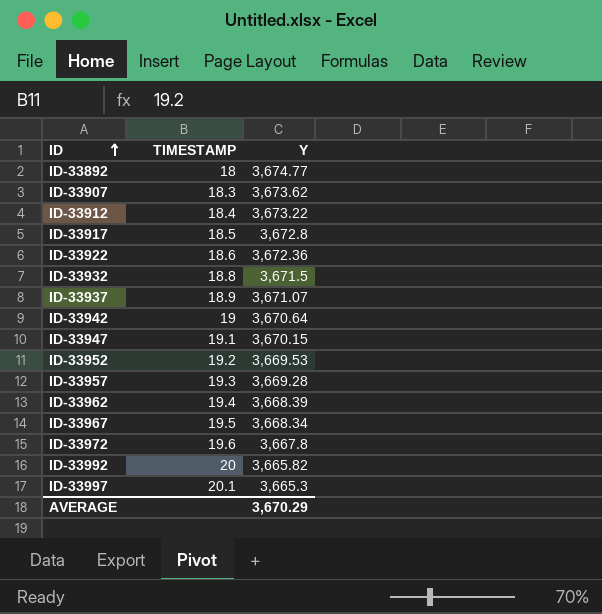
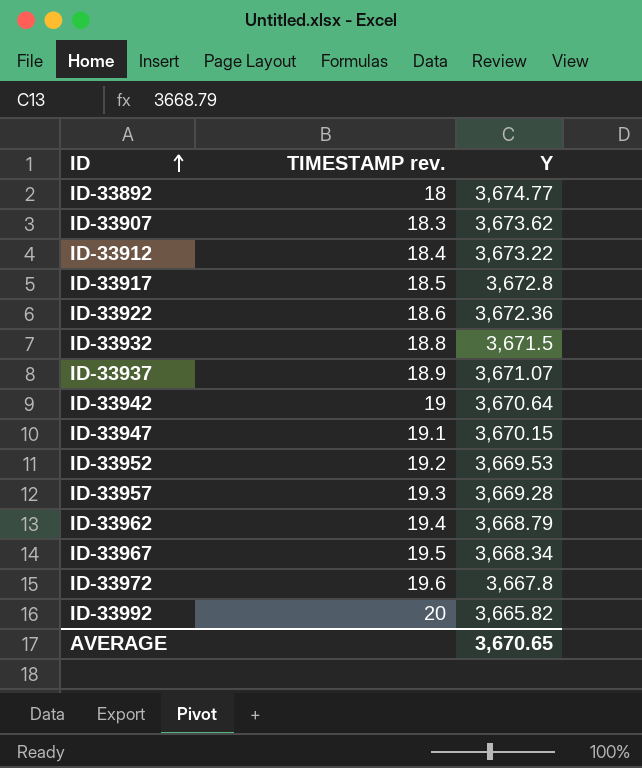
column name: TIMESTAMP -> TIMESTAMP rev.
row ID-33997: 20.1 | 3,665.3 -> none
ID-33962 | Y: 3,668.39 -> 3,668.79
AVERAGE | Y: 3,670.29 -> 3,670.65

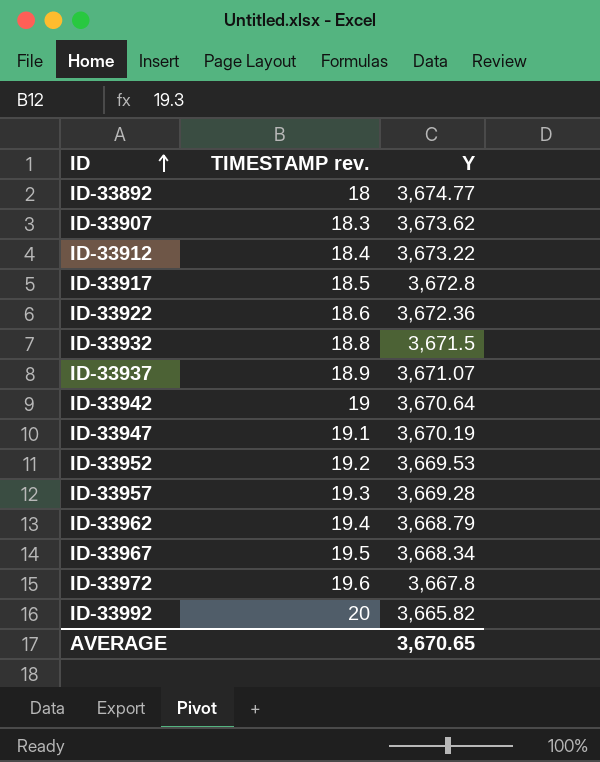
ID-33947 | Y: 3,670.15 -> 3,670.19

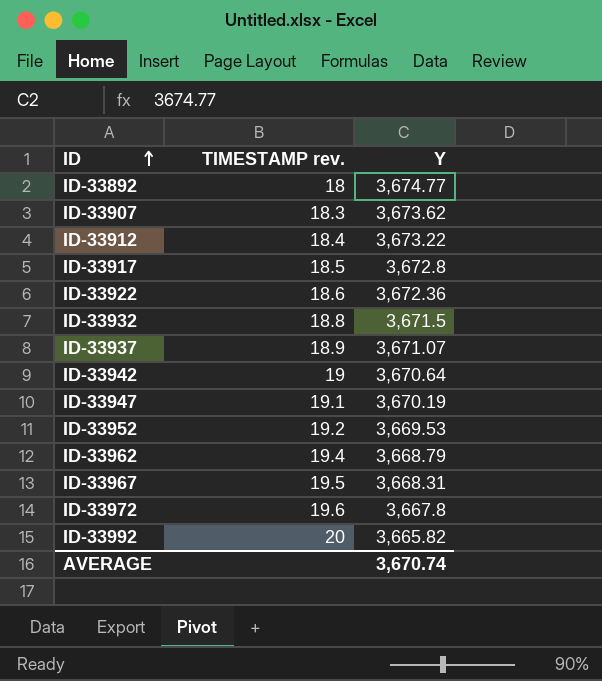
row ID-33957: 19.3 | 3,669.28 -> none
ID-33967 | Y: 3,668.34 -> 3,668.31
AVERAGE | Y: 3,670.65 -> 3,670.74

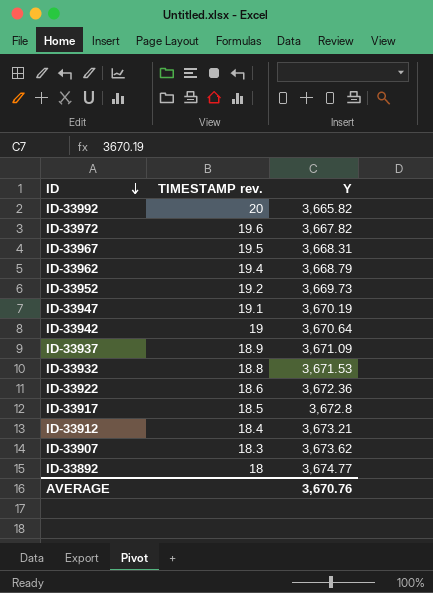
row order: ID ascending -> ID descending
ID-33972 | Y: 3,667.8 -> 3,667.82
ID-33952 | Y: 3,669.53 -> 3,669.73
ID-33937 | Y: 3,671.07 -> 3,671.09
ID-33932 | Y: 3,671.5 -> 3,671.53
ID-33912 | Y: 3,673.22 -> 3,673.21
AVERAGE | Y: 3,670.74 -> 3,670.76

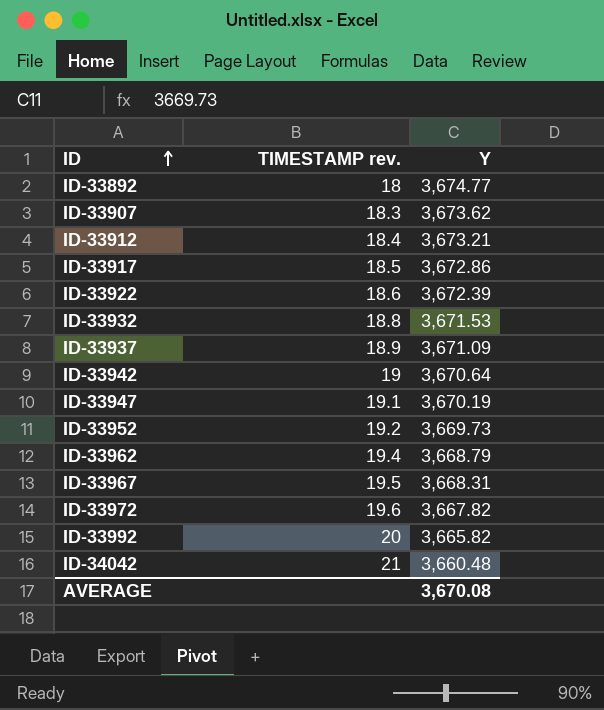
row order: ID descending -> ID ascending
ID-33917 | Y: 3,672.8 -> 3,672.86
ID-33922 | Y: 3,672.36 -> 3,672.39
row ID-34042: none -> 21 | 3,660.48
AVERAGE | Y: 3,670.76 -> 3,670.08

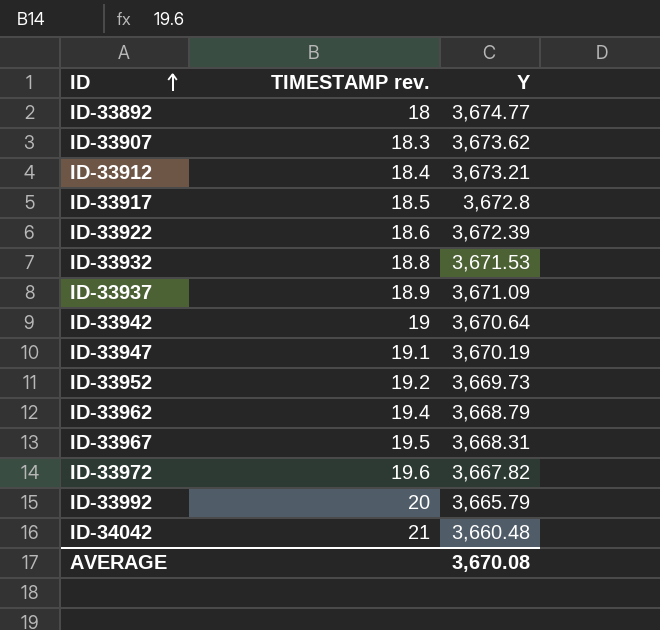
ID-33917 | Y: 3,672.86 -> 3,672.8
ID-33992 | Y: 3,665.82 -> 3,665.79

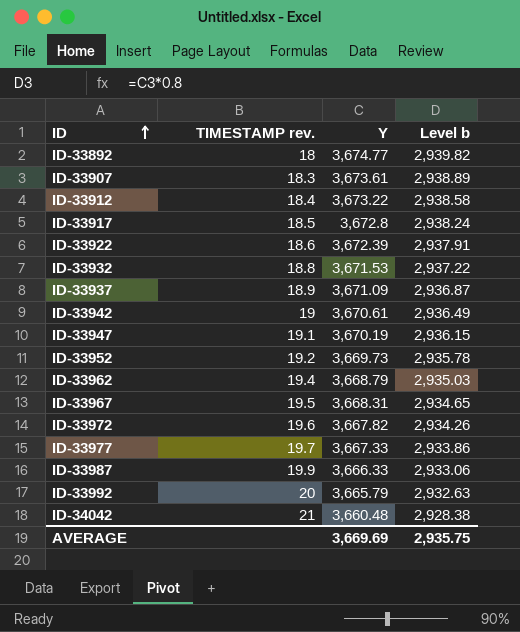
column Level b | formula: none -> [Y] * 0.8
ID-33907 | Y: 3,673.62 -> 3,673.61
ID-33912 | Y: 3,673.21 -> 3,673.22
ID-33942 | Y: 3,670.64 -> 3,670.61
row ID-33977: none -> 19.7 | 3,667.33 | 2,933.86
row ID-33987: none -> 19.9 | 3,666.33 | 2,933.06
AVERAGE | Y: 3,670.08 -> 3,669.69

